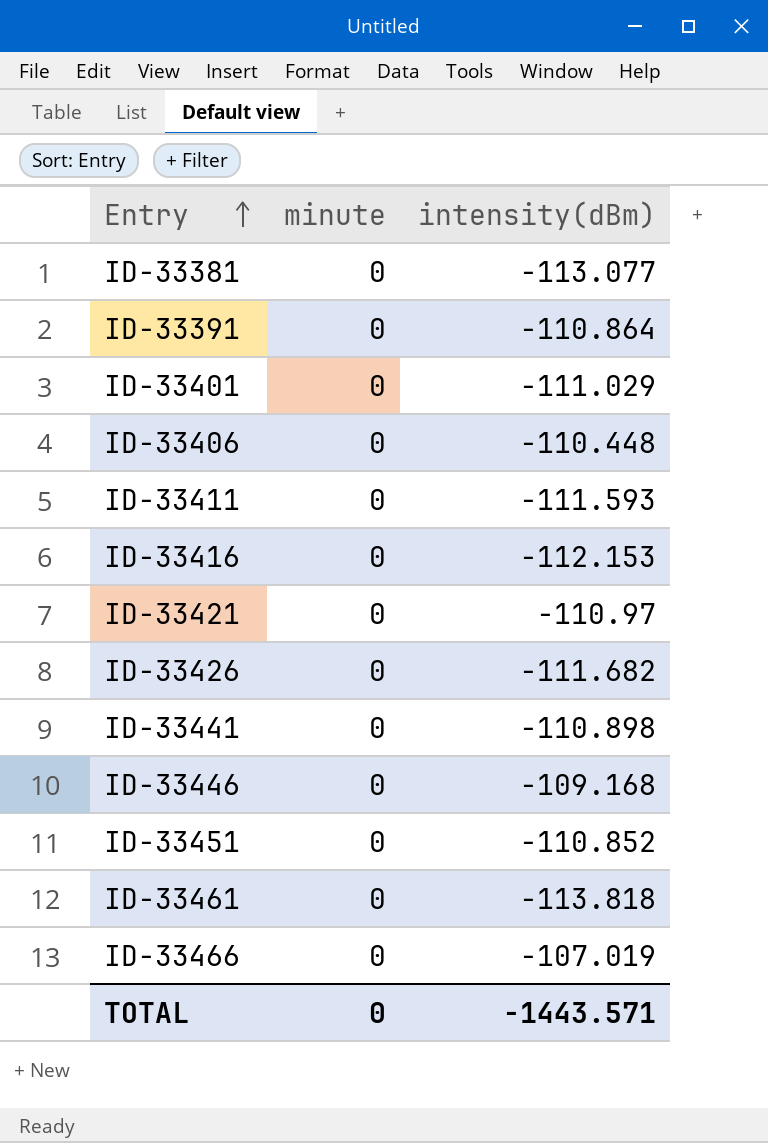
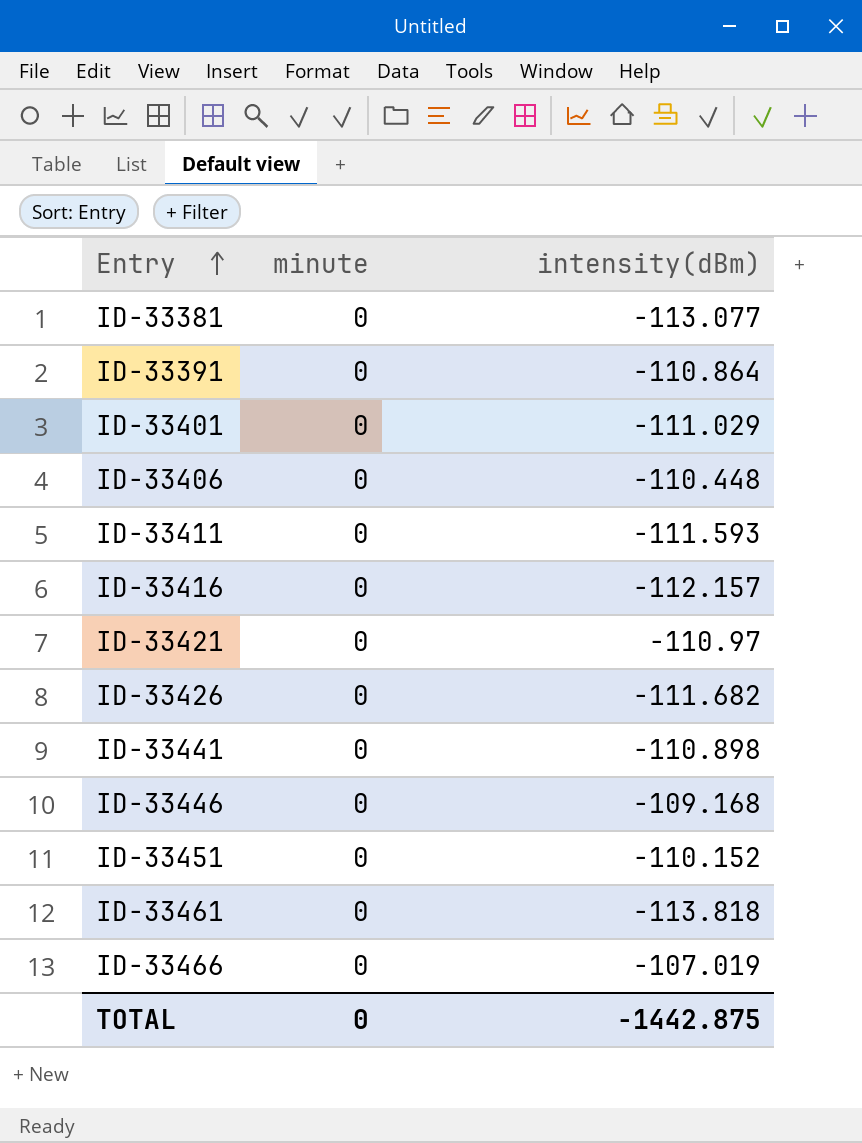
ID-33416 | intensity(dBm): -112.153 -> -112.157
ID-33451 | intensity(dBm): -110.852 -> -110.152
TOTAL | intensity(dBm): -1443.571 -> -1442.875

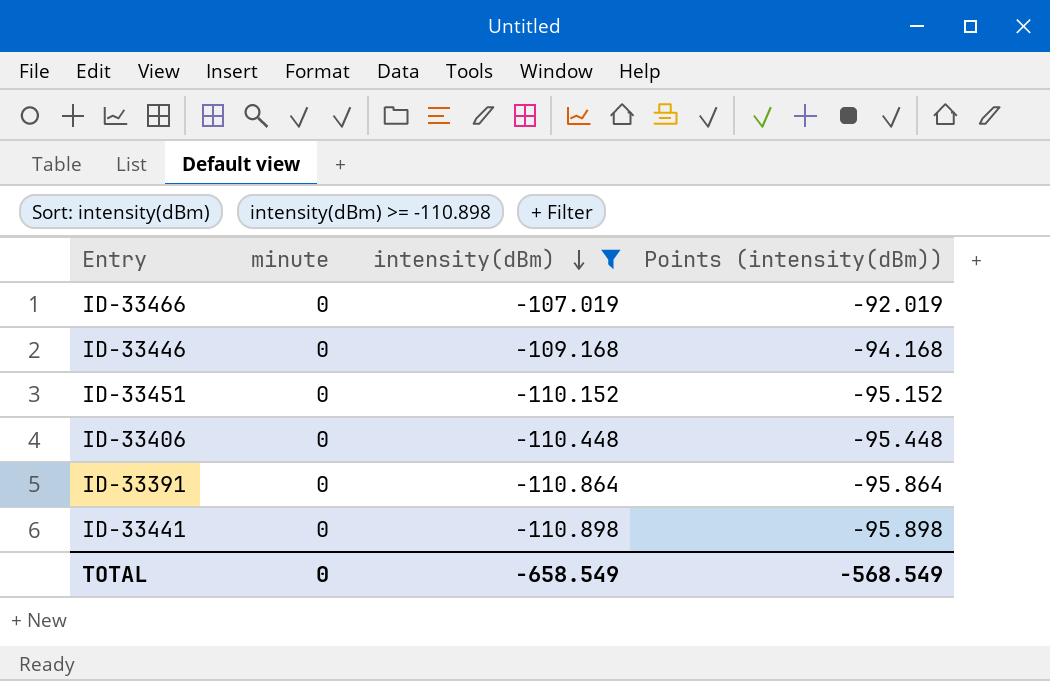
filter: none -> intensity(dBm) >= -110.898
row order: Entry ascending -> intensity(dBm) descending
column Points (intensity(dBm)) | formula: none -> [intensity(dBm)] + 15
TOTAL | intensity(dBm): -1442.875 -> -658.549

